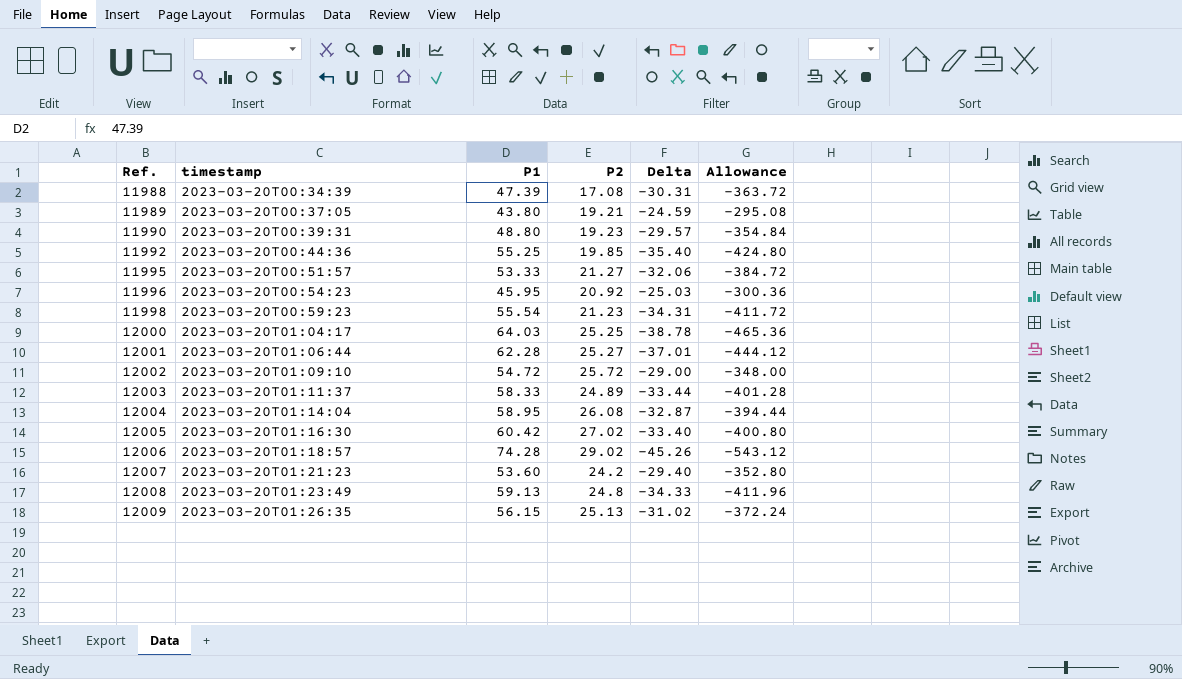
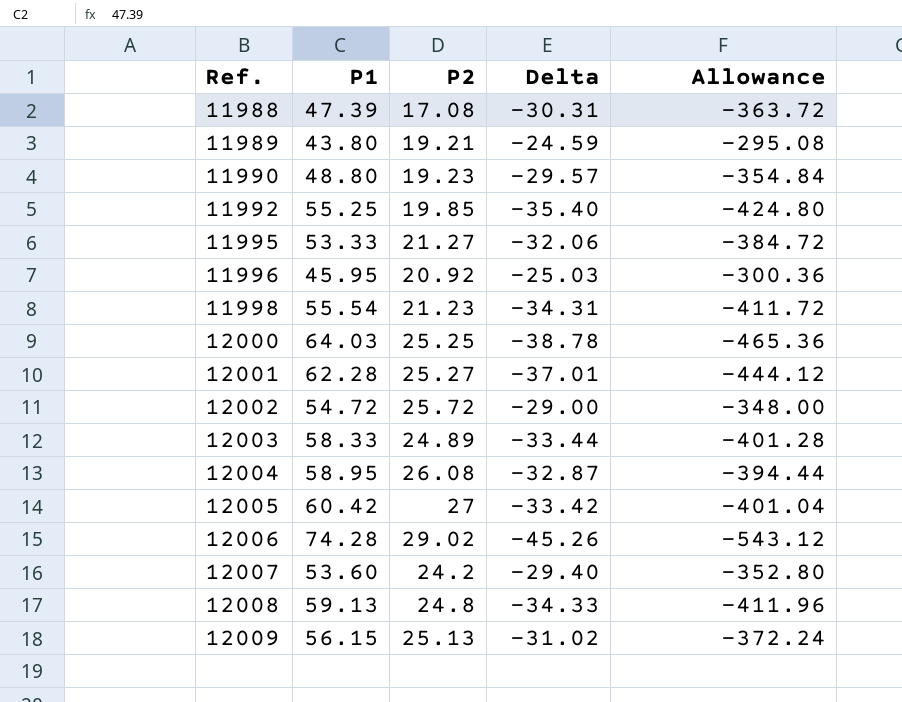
column timestamp | position: 2 -> none
12005 | P2: 27.02 -> 27
12005 | Delta: -33.40 -> -33.42
12005 | Allowance: -400.80 -> -401.04

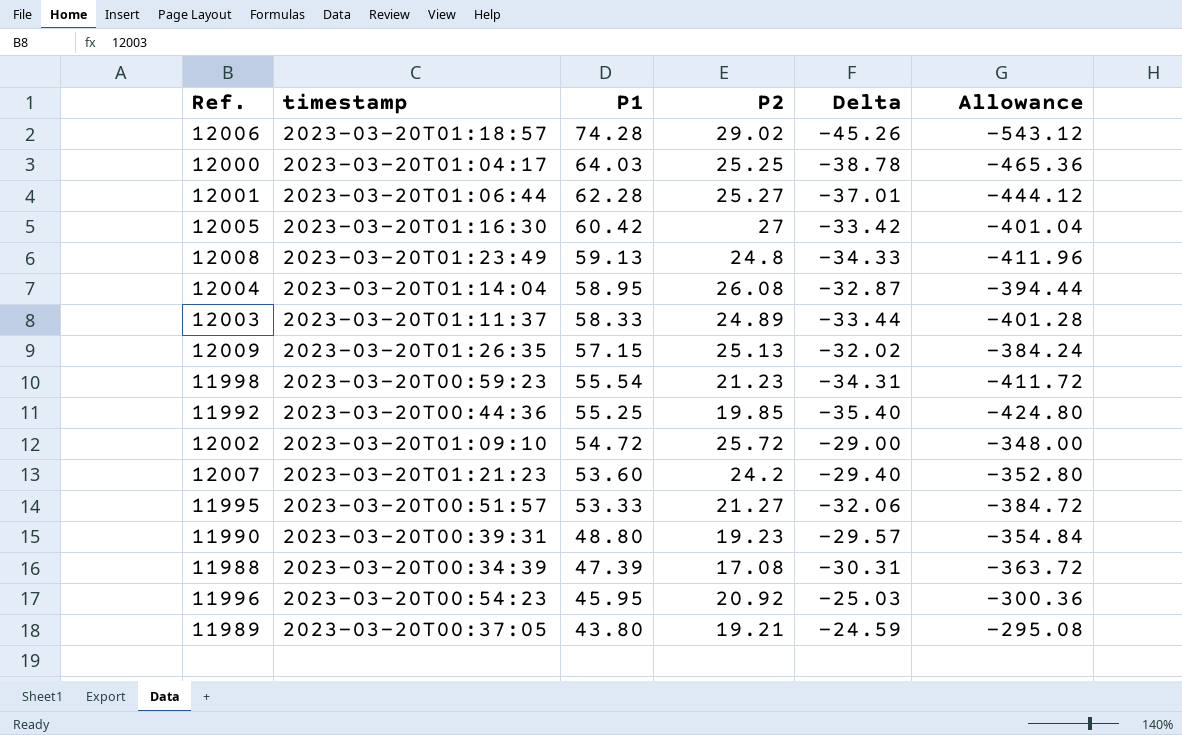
row order: Ref. ascending -> P1 descending
column timestamp | position: none -> 2
12009 | P1: 56.15 -> 57.15
12009 | Delta: -31.02 -> -32.02
12009 | Allowance: -372.24 -> -384.24

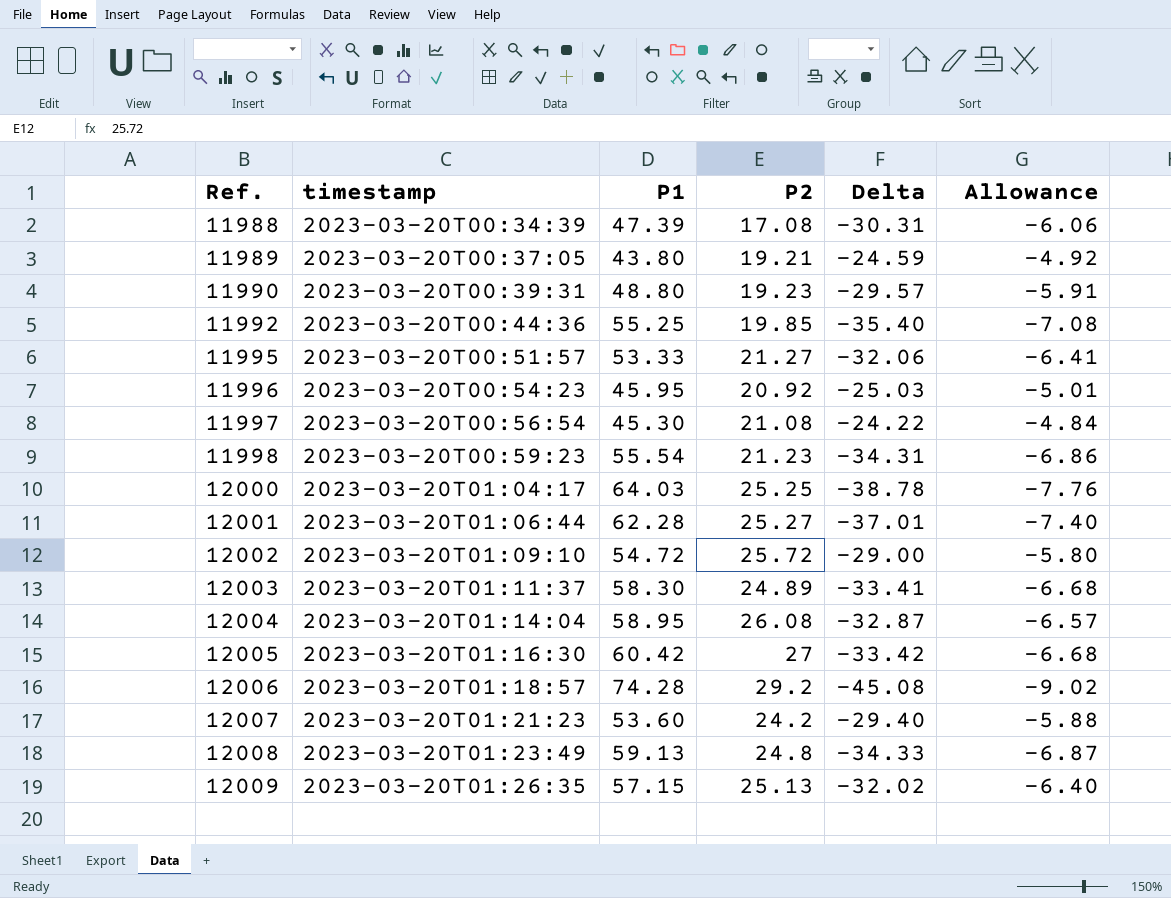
row order: P1 descending -> Ref. ascending
column Allowance | formula: [Delta] * 12 -> [Delta] * 0.2
row 11997: none -> 2023-03-20T00:56:54 | 45.30 | 21.08 | -24.22 | -4.84
12003 | P1: 58.33 -> 58.30
12003 | Delta: -33.44 -> -33.41
12006 | P2: 29.02 -> 29.2
12006 | Delta: -45.26 -> -45.08

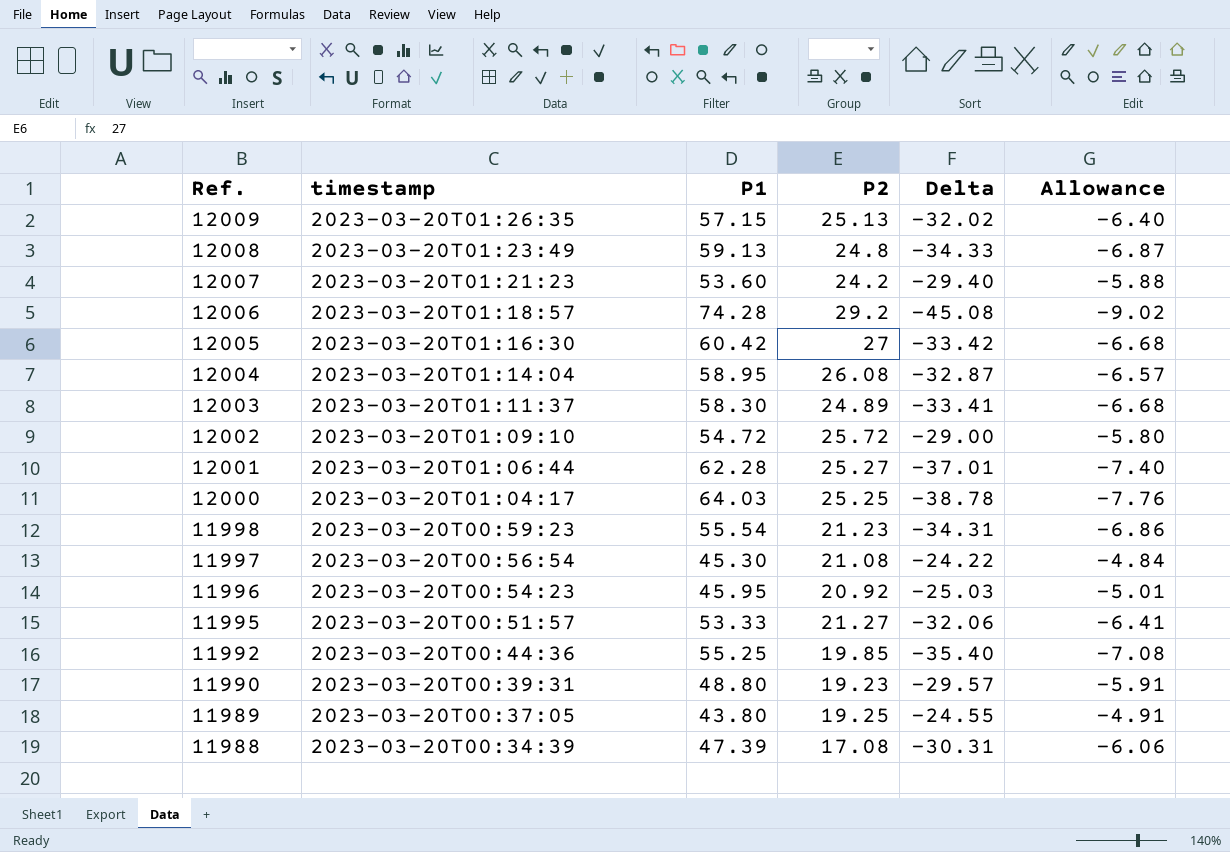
row order: Ref. ascending -> Ref. descending
11989 | P2: 19.21 -> 19.25
11989 | Delta: -24.59 -> -24.55
11989 | Allowance: -4.92 -> -4.91

